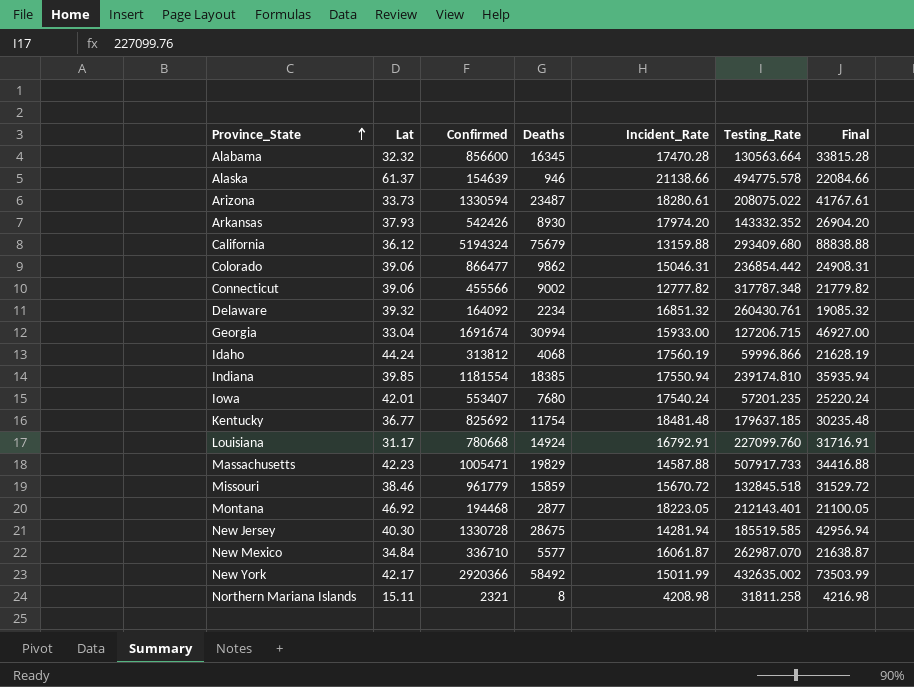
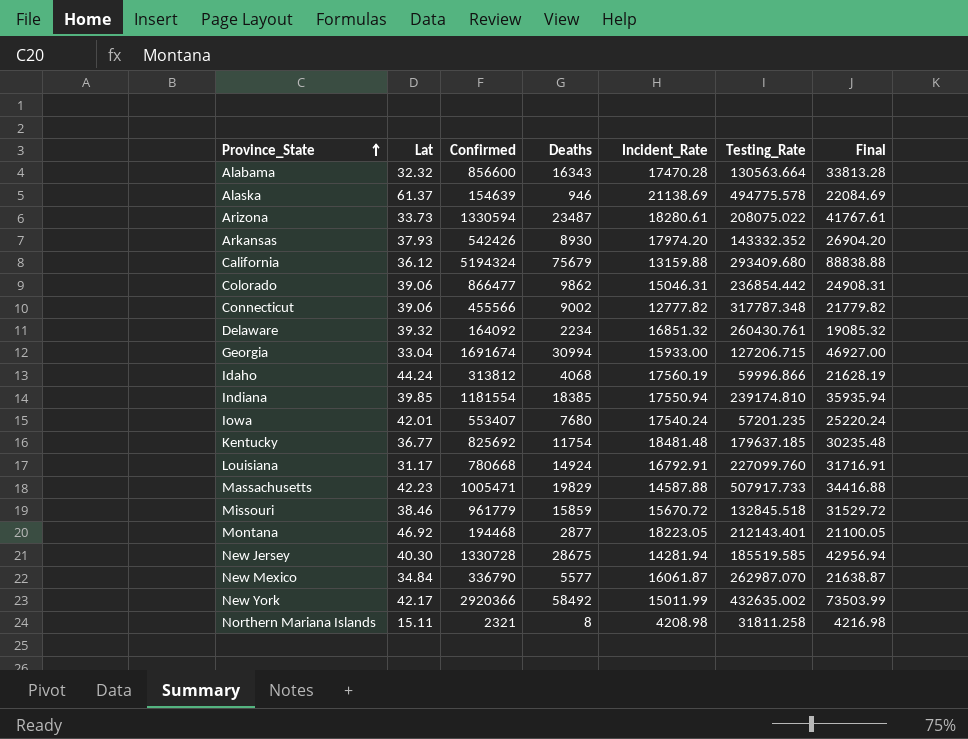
Alabama | Deaths: 16345 -> 16343
Alabama | Final: 33815.28 -> 33813.28
Alaska | Incident_Rate: 21138.66 -> 21138.69
Alaska | Final: 22084.66 -> 22084.69
New Mexico | Confirmed: 336710 -> 336790

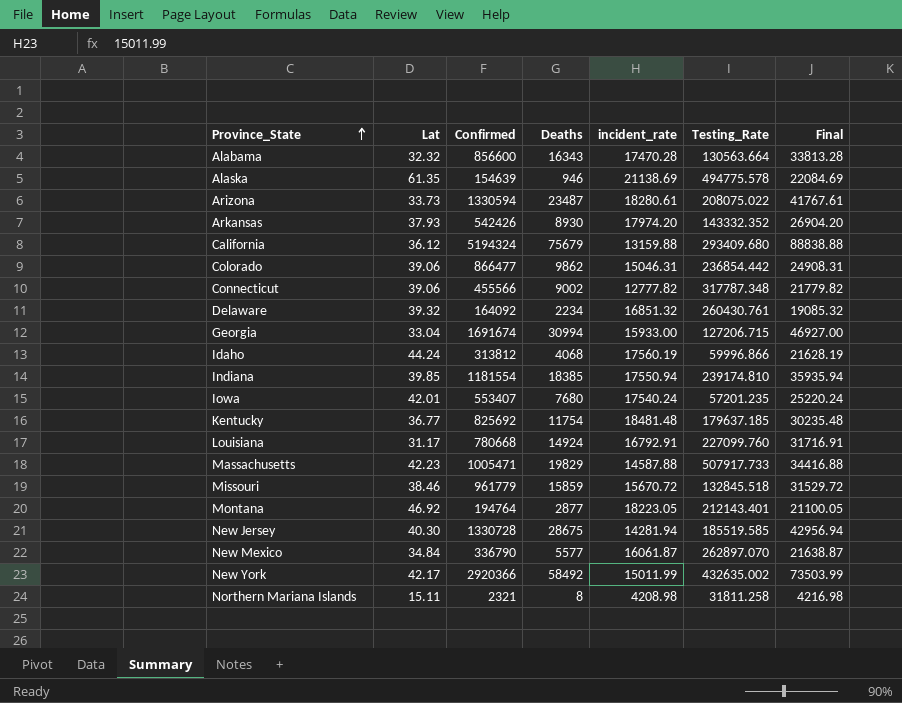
column name: Incident_Rate -> incident_rate
Alaska | Lat: 61.37 -> 61.35
Montana | Confirmed: 194468 -> 194764
New Mexico | Testing_Rate: 262987.070 -> 262897.070

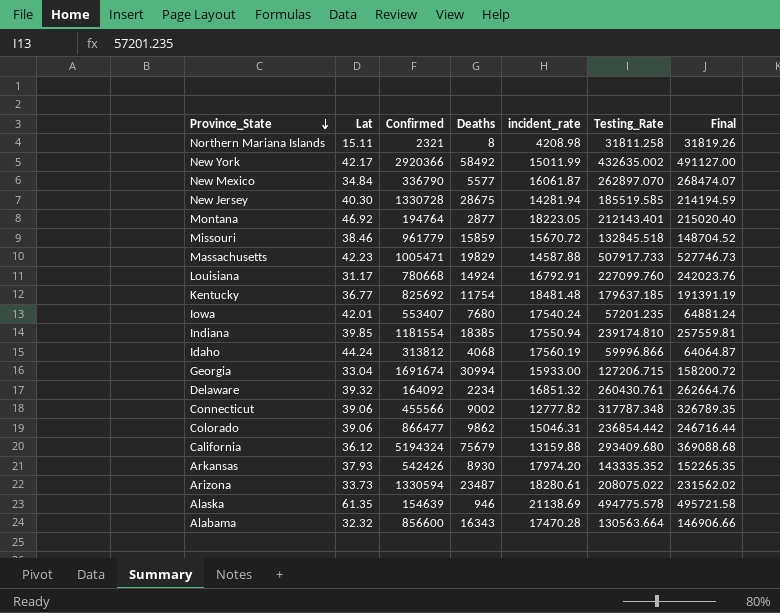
row order: Province_State ascending -> Province_State descending
column Final | formula: [Deaths] + [incident_rate] -> [Deaths] + [Testing_Rate]
Arkansas | Testing_Rate: 143332.352 -> 143335.352

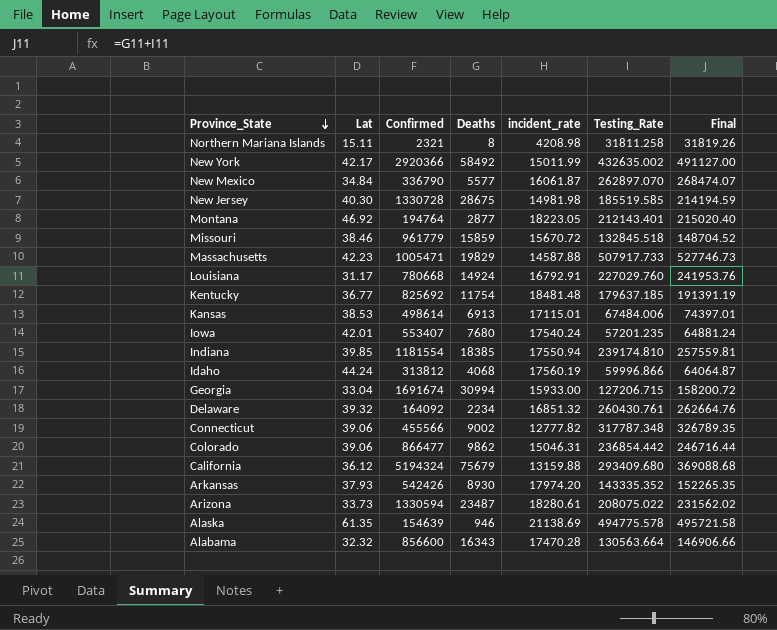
New Jersey | incident_rate: 14281.94 -> 14981.98
Louisiana | Testing_Rate: 227099.760 -> 227029.760
Louisiana | Final: 242023.76 -> 241953.76
row Kansas: none -> 38.53 | 498614 | 6913 | 17115.01 | 67484.006 | 74397.01

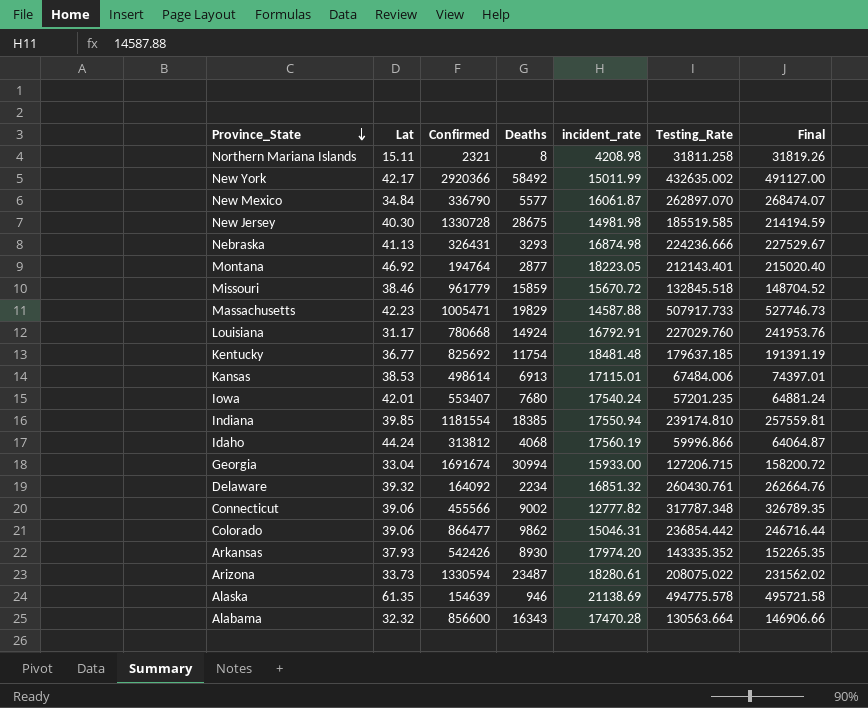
row California: 36.12 | 5194324 | 75679 | 13159.88 | 293409.680 | 369088.68 -> none
row Nebraska: none -> 41.13 | 326431 | 3293 | 16874.98 | 224236.666 | 227529.67

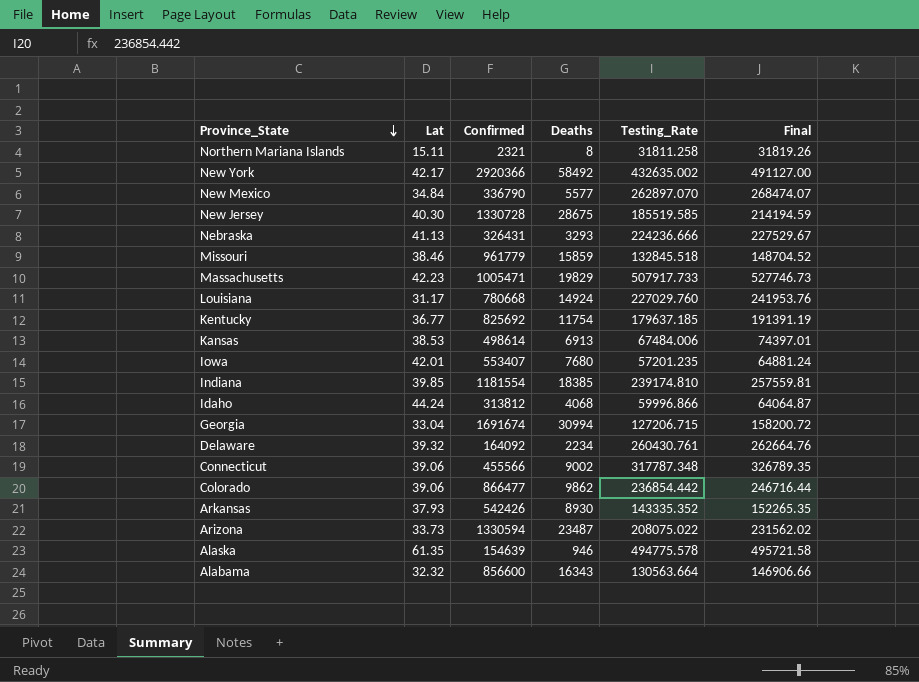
column incident_rate | position: 5 -> none
row Montana: 46.92 | 194764 | 2877 | 18223.05 | 212143.401 | 215020.40 -> none

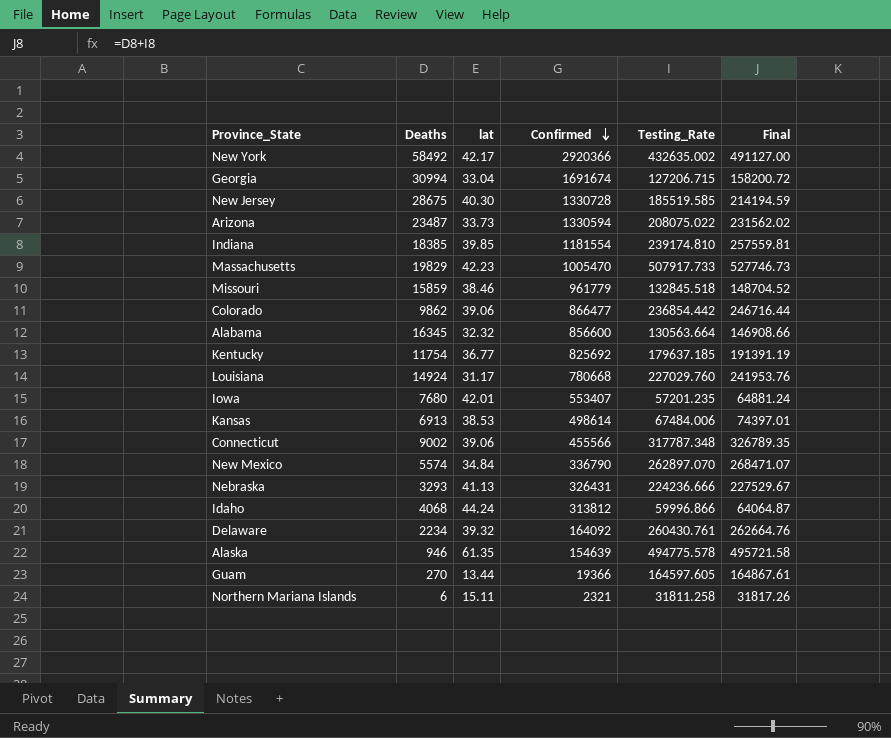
row order: Province_State descending -> Confirmed descending
column Deaths | position: 4 -> 2
column name: Lat -> lat
row Arkansas: 37.93 | 542426 | 8930 | 143335.352 | 152265.35 -> none
Massachusetts | Confirmed: 1005471 -> 1005470
Alabama | Deaths: 16343 -> 16345
Alabama | Final: 146906.66 -> 146908.66
New Mexico | Deaths: 5577 -> 5574
New Mexico | Final: 268474.07 -> 268471.07
row Guam: none -> 270 | 13.44 | 19366 | 164597.605 | 164867.61
Northern Mariana Islands | Deaths: 8 -> 6
Northern Mariana Islands | Final: 31819.26 -> 31817.26

